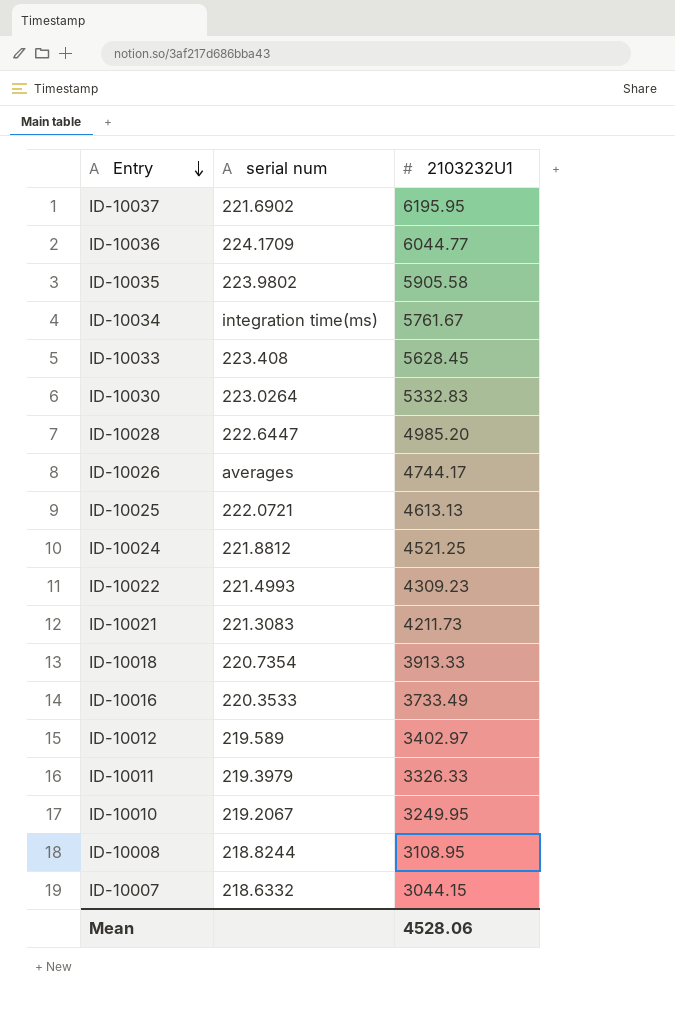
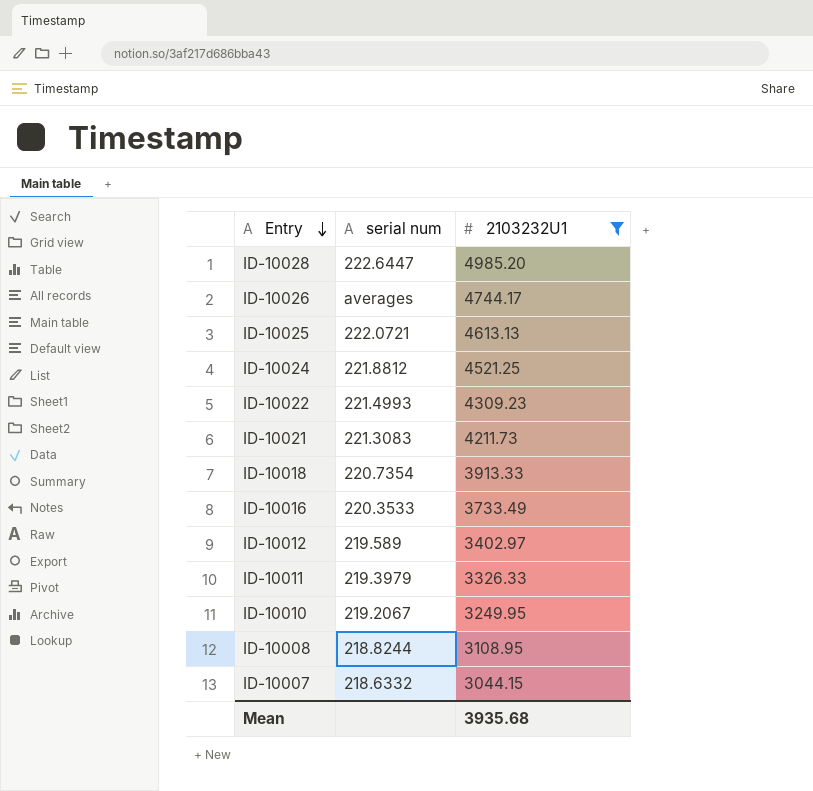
filter: none -> 2103232U1 <= 4985.20
Mean | 2103232U1: 4528.06 -> 3935.68

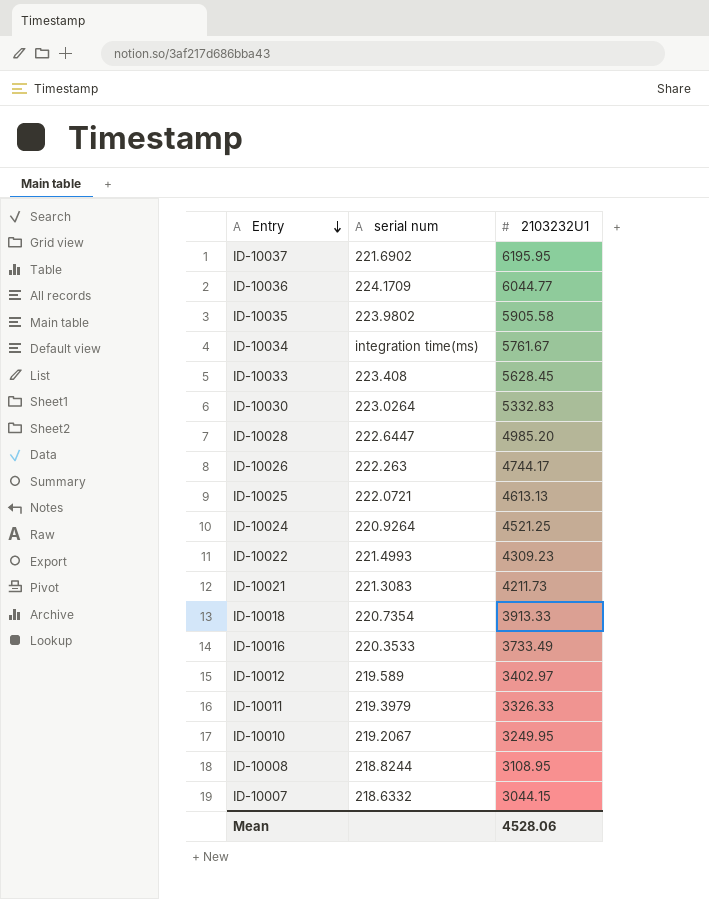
filter: 2103232U1 <= 4985.20 -> none
ID-10026 | serial num: averages -> 222.263
ID-10024 | serial num: 221.8812 -> 220.9264
Mean | 2103232U1: 3935.68 -> 4528.06

